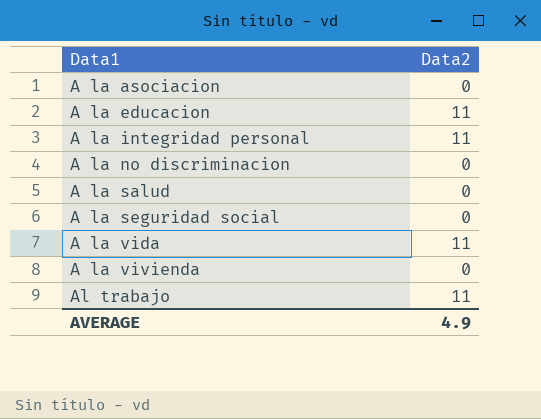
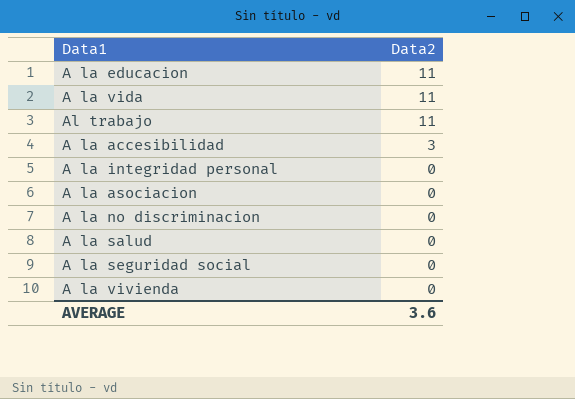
row order: Data1 ascending -> Data2 descending
row A la accesibilidad: none -> 3
A la integridad personal | Data2: 11 -> 0
AVERAGE | Data2: 4.9 -> 3.6

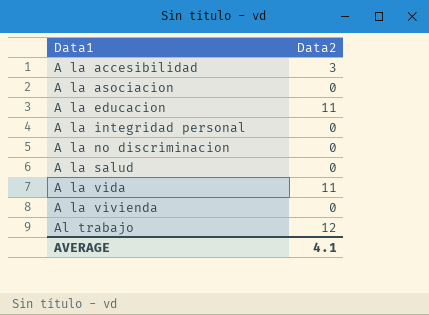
row order: Data2 descending -> Data1 ascending
row A la seguridad social: 0 -> none
Al trabajo | Data2: 11 -> 12
AVERAGE | Data2: 3.6 -> 4.1

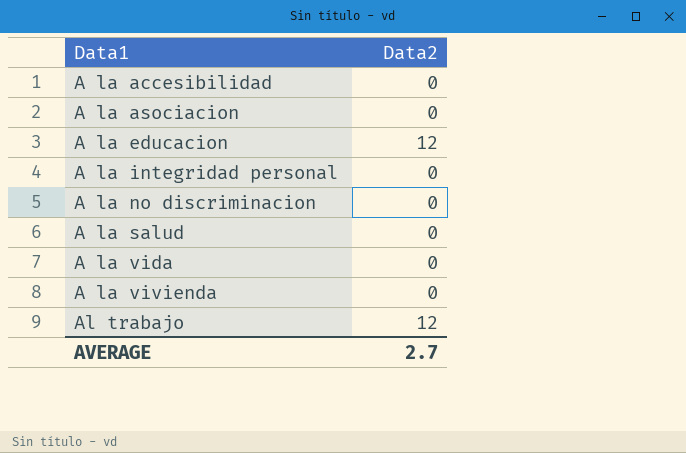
A la accesibilidad | Data2: 3 -> 0
A la educacion | Data2: 11 -> 12
A la vida | Data2: 11 -> 0
AVERAGE | Data2: 4.1 -> 2.7

